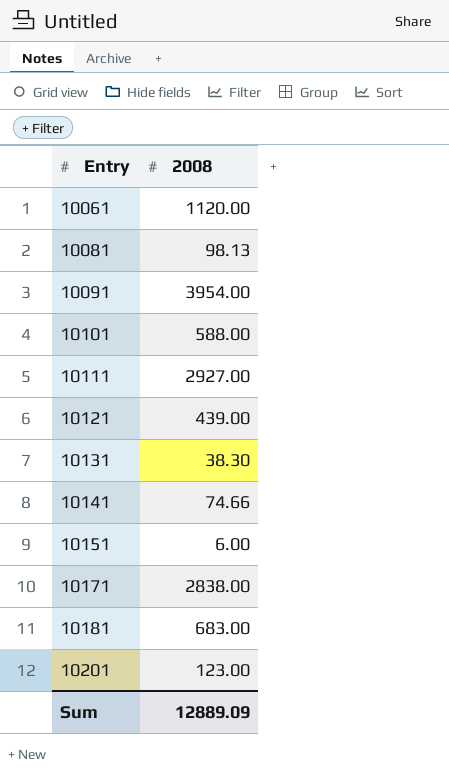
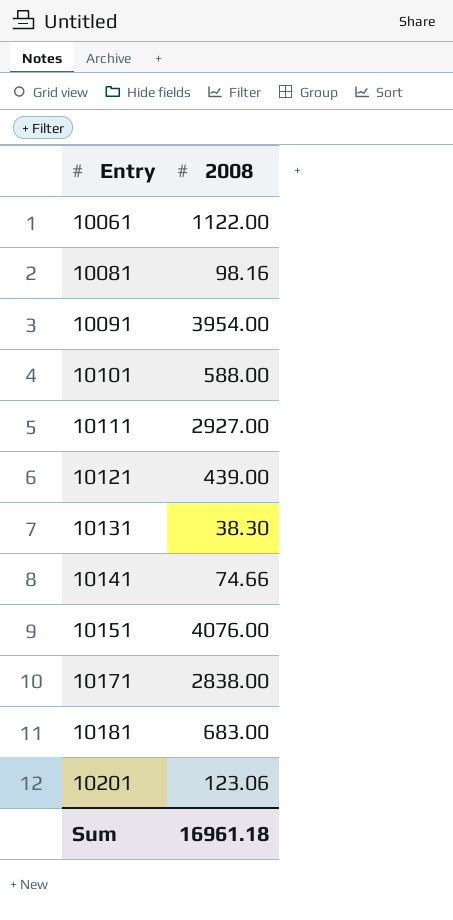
10061 | 2008: 1120.00 -> 1122.00
10081 | 2008: 98.13 -> 98.16
10151 | 2008: 6.00 -> 4076.00
10201 | 2008: 123.00 -> 123.06
Sum | 2008: 12889.09 -> 16961.18

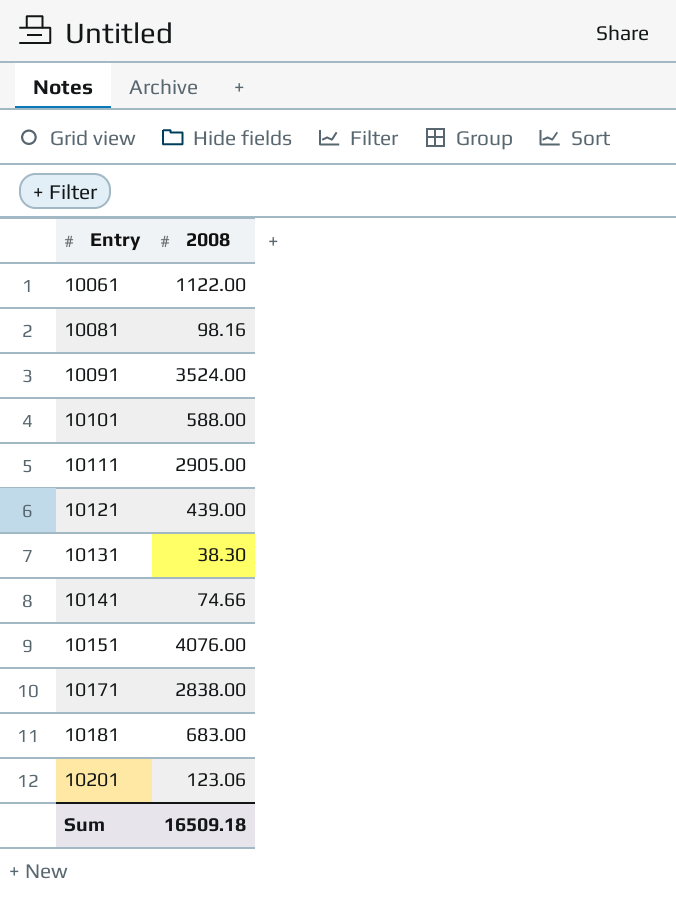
10091 | 2008: 3954.00 -> 3524.00
10111 | 2008: 2927.00 -> 2905.00
Sum | 2008: 16961.18 -> 16509.18

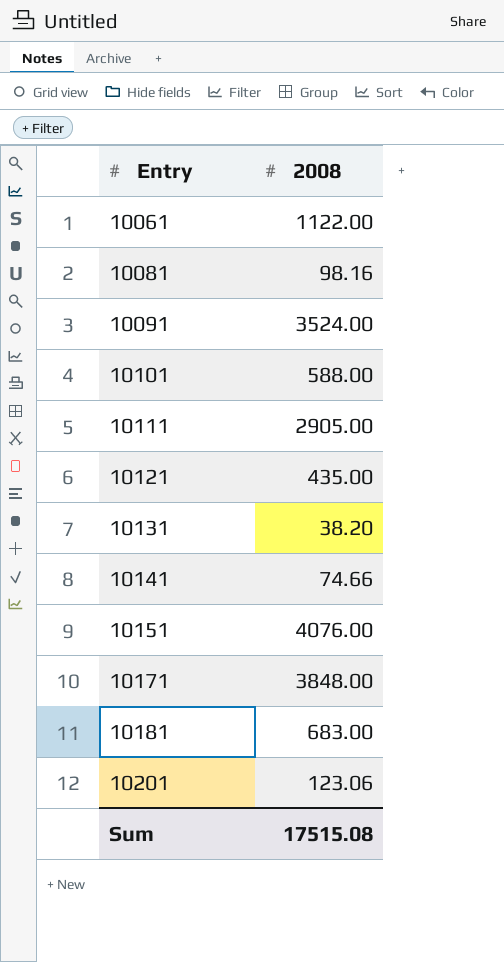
10121 | 2008: 439.00 -> 435.00
10131 | 2008: 38.30 -> 38.20
10171 | 2008: 2838.00 -> 3848.00
Sum | 2008: 16509.18 -> 17515.08

